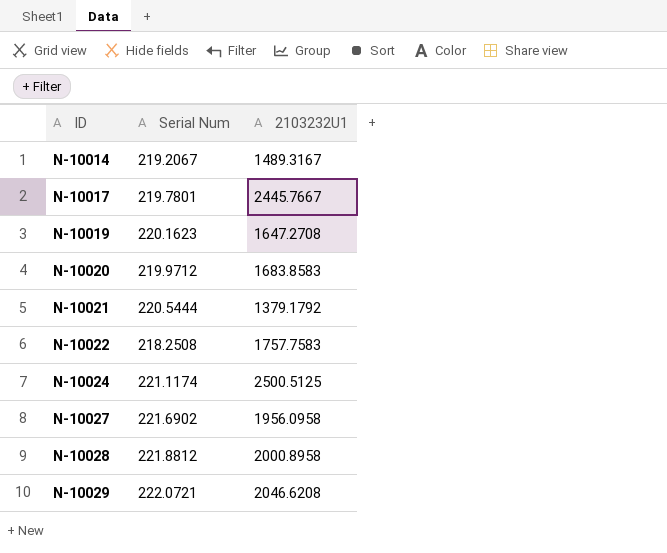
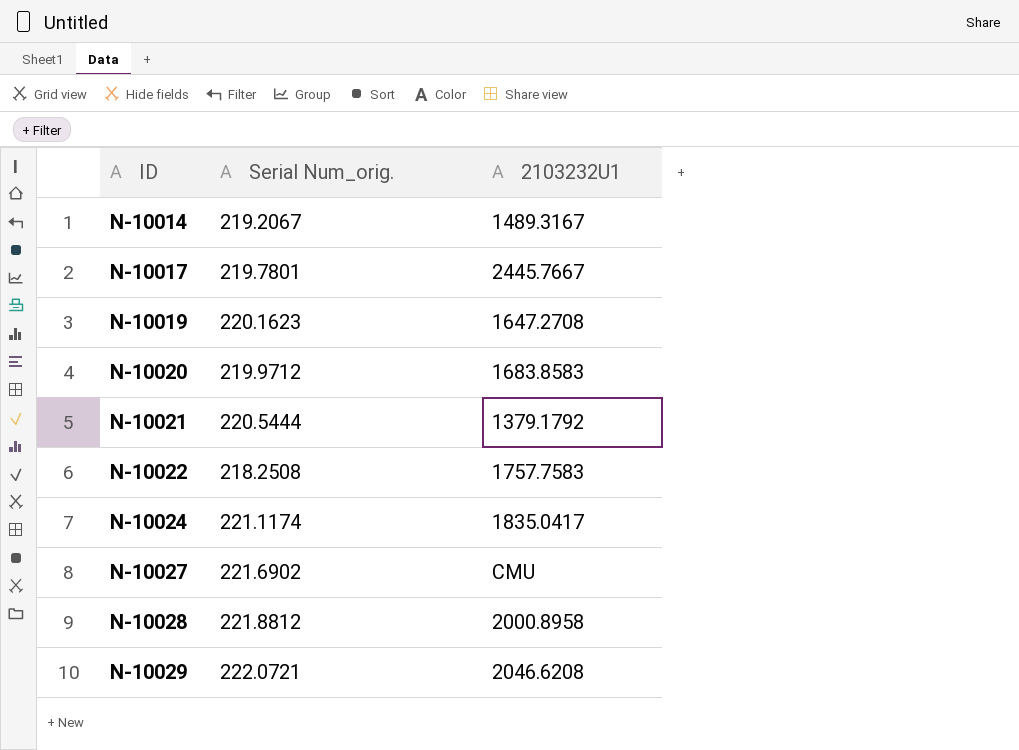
column name: Serial Num -> Serial Num_orig.
N-10024 | 2103232U1: 2500.5125 -> 1835.0417
N-10027 | 2103232U1: 1956.0958 -> CMU

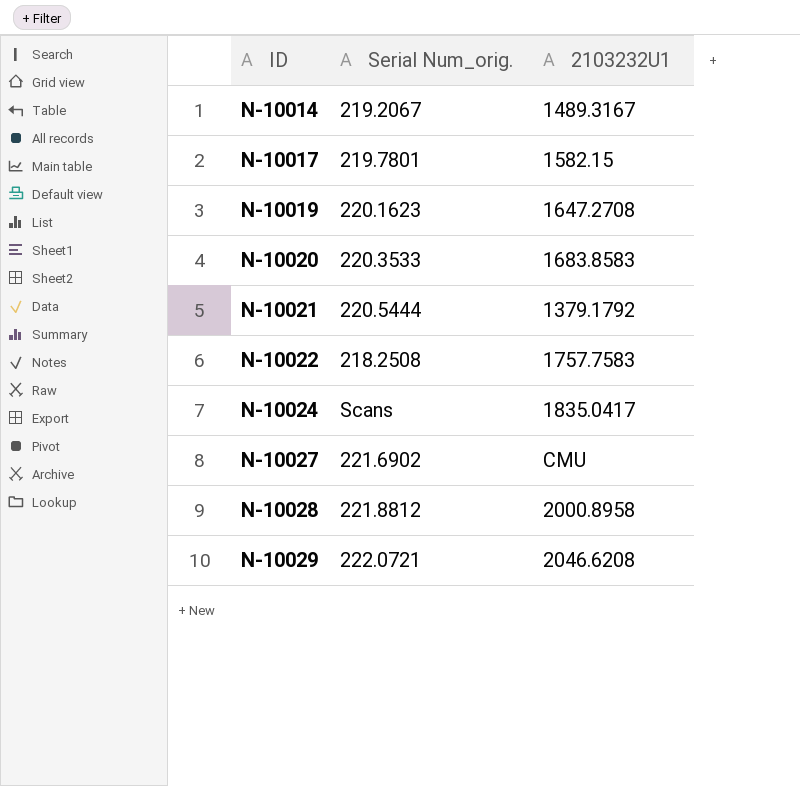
N-10017 | 2103232U1: 2445.7667 -> 1582.15
N-10020 | Serial Num_orig.: 219.9712 -> 220.3533
N-10024 | Serial Num_orig.: 221.1174 -> Scans

